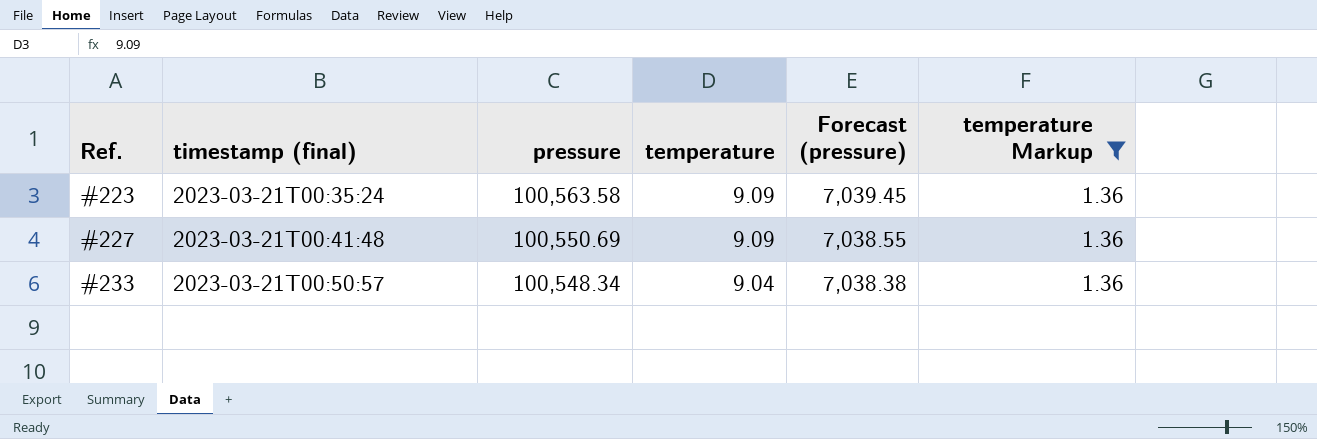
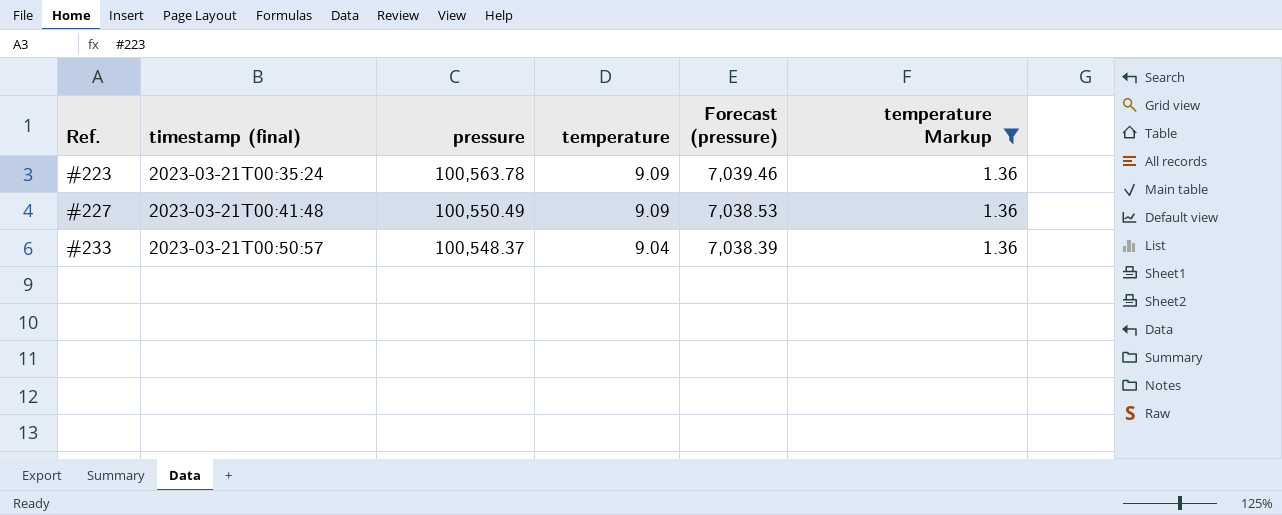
#223 | pressure: 100,563.58 -> 100,563.78
#223 | Forecast (pressure): 7,039.45 -> 7,039.46
#227 | pressure: 100,550.69 -> 100,550.49
#227 | Forecast (pressure): 7,038.55 -> 7,038.53
#233 | pressure: 100,548.34 -> 100,548.37
#233 | Forecast (pressure): 7,038.38 -> 7,038.39

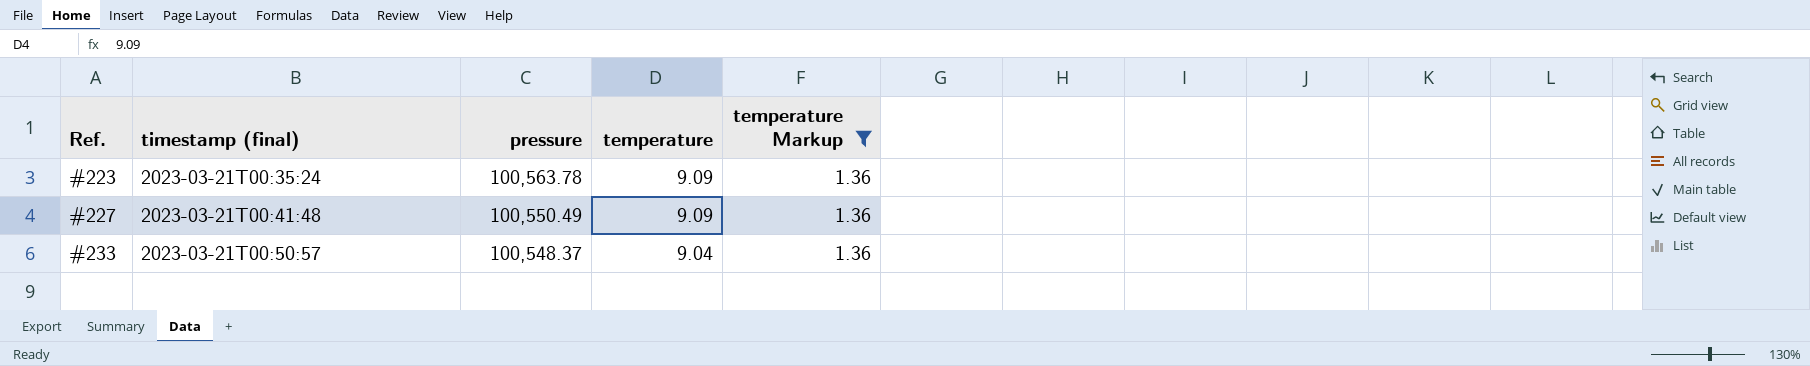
column Forecast (pressure) | formula: [pressure] * 0.07 -> none

